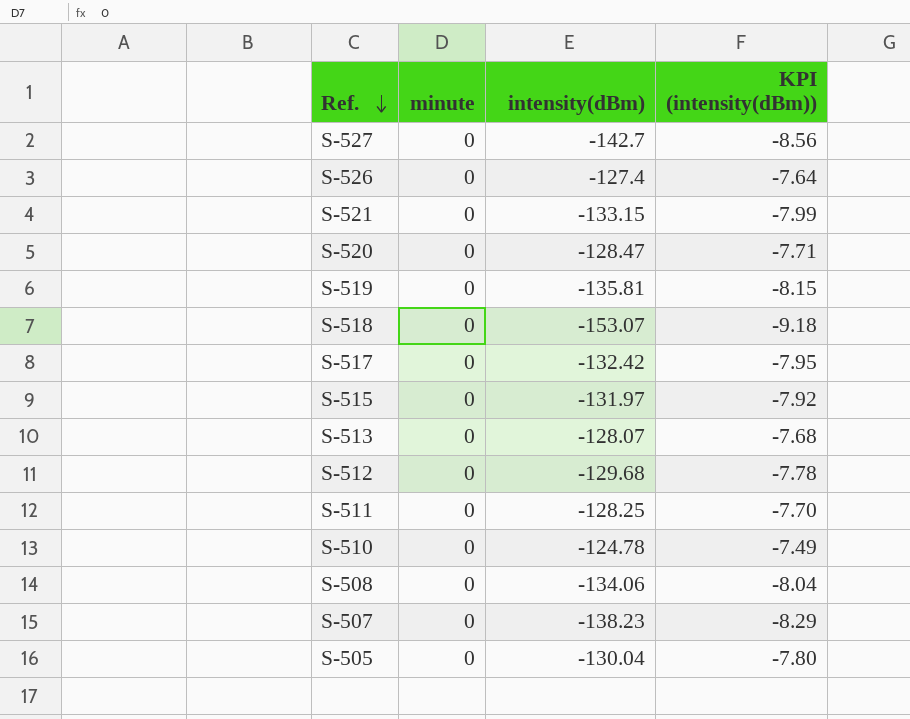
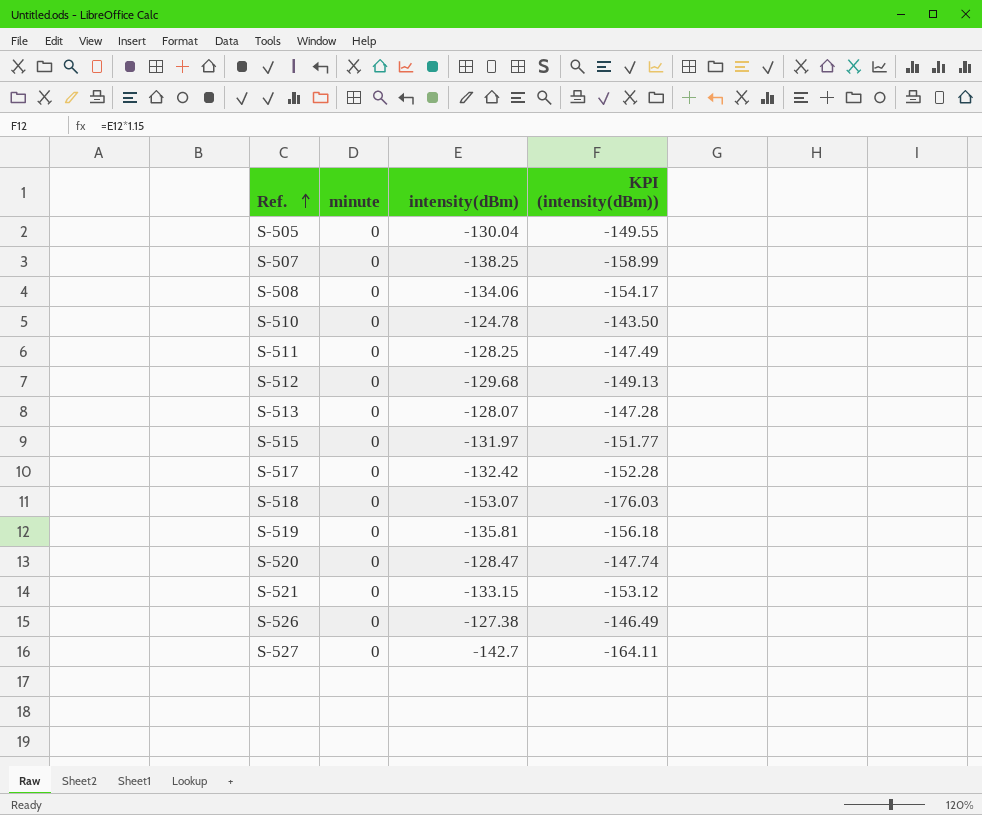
row order: Ref. descending -> Ref. ascending
column KPI (intensity(dBm)) | formula: [intensity(dBm)] * 0.06 -> [intensity(dBm)] * 1.15
S-507 | intensity(dBm): -138.23 -> -138.25
S-526 | intensity(dBm): -127.4 -> -127.38

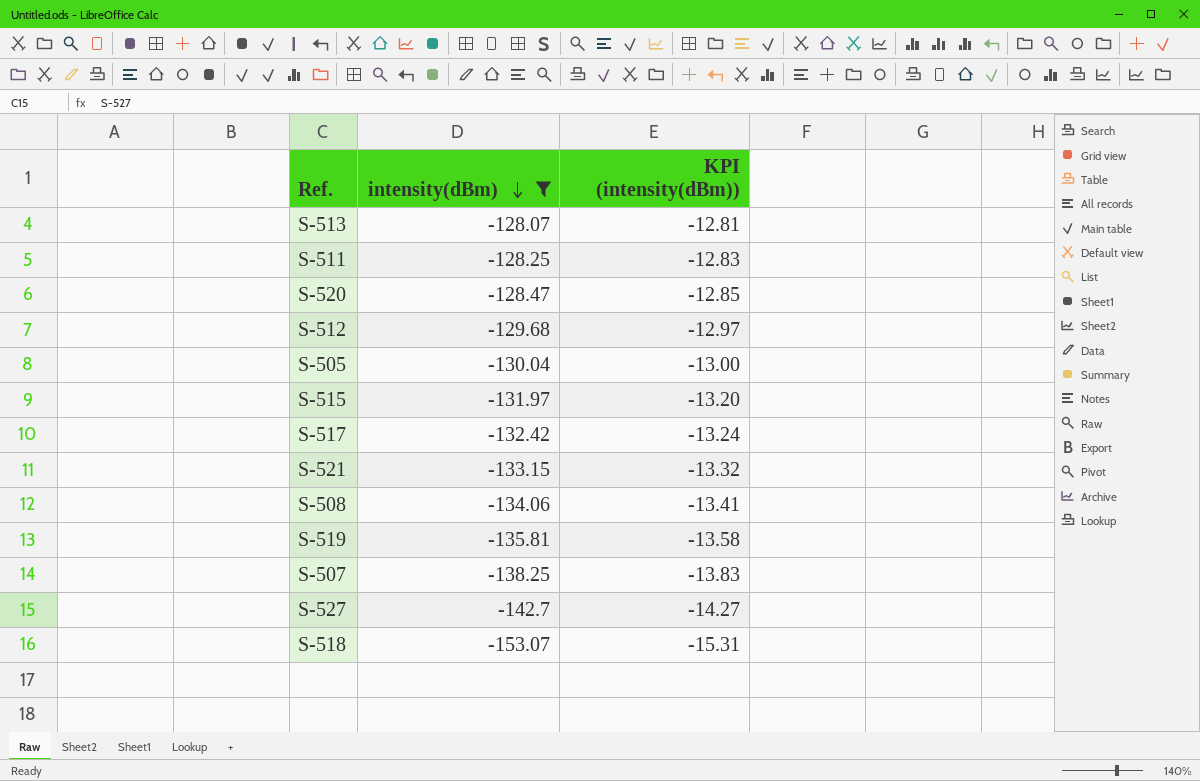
filter: none -> intensity(dBm) <= -128.07
row order: Ref. ascending -> intensity(dBm) descending
column minute | position: 2 -> none
column KPI (intensity(dBm)) | formula: [intensity(dBm)] * 1.15 -> [intensity(dBm)] * 0.1

